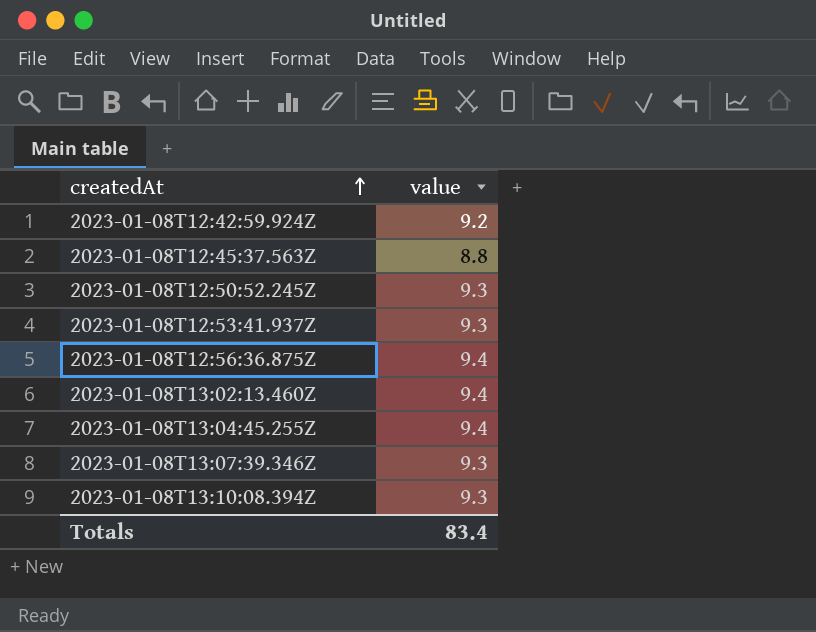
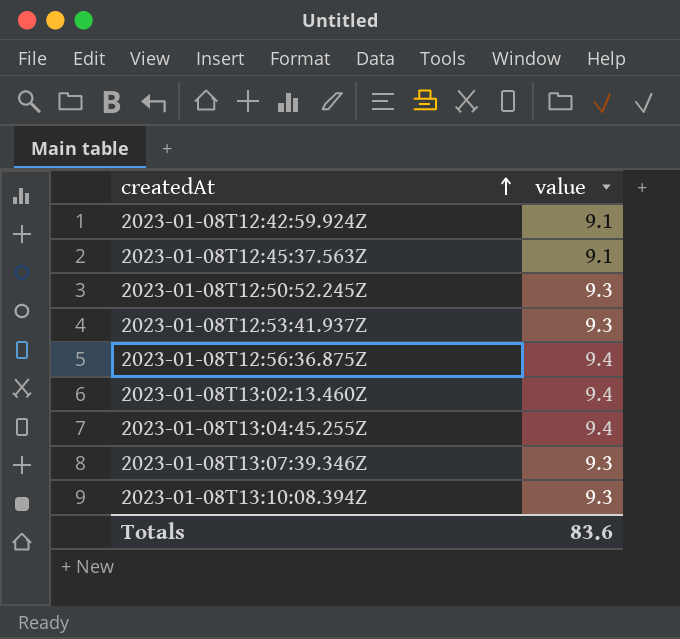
2023-01-08T12:42:59.924Z | value: 9.2 -> 9.1
2023-01-08T12:45:37.563Z | value: 8.8 -> 9.1
Totals | value: 83.4 -> 83.6

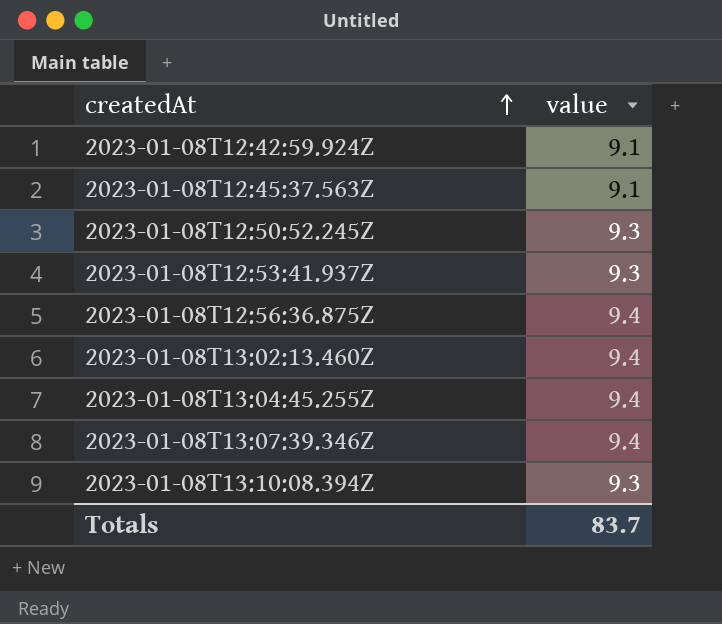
2023-01-08T13:07:39.346Z | value: 9.3 -> 9.4
Totals | value: 83.6 -> 83.7

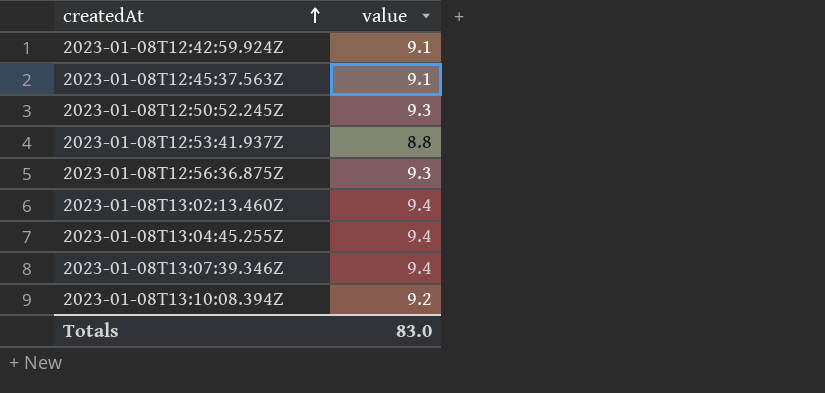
2023-01-08T12:53:41.937Z | value: 9.3 -> 8.8
2023-01-08T12:56:36.875Z | value: 9.4 -> 9.3
2023-01-08T13:10:08.394Z | value: 9.3 -> 9.2
Totals | value: 83.7 -> 83.0

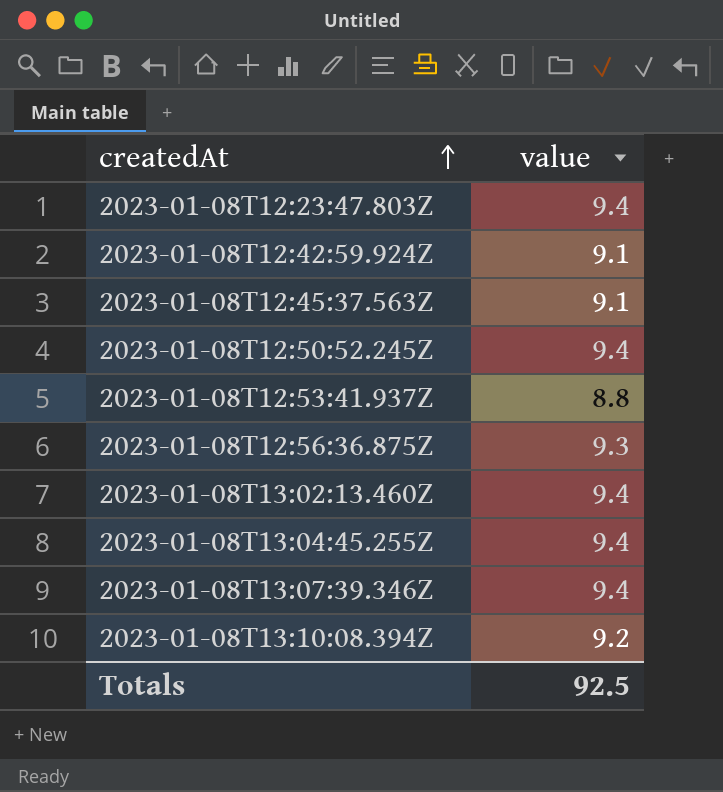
row 2023-01-08T12:23:47.803Z: none -> 9.4
2023-01-08T12:50:52.245Z | value: 9.3 -> 9.4
Totals | value: 83.0 -> 92.5

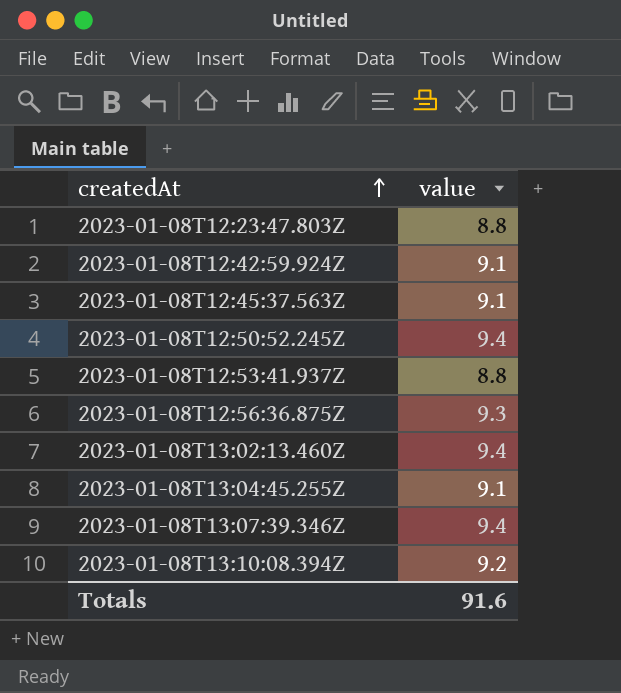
2023-01-08T12:23:47.803Z | value: 9.4 -> 8.8
2023-01-08T13:04:45.255Z | value: 9.4 -> 9.1
Totals | value: 92.5 -> 91.6

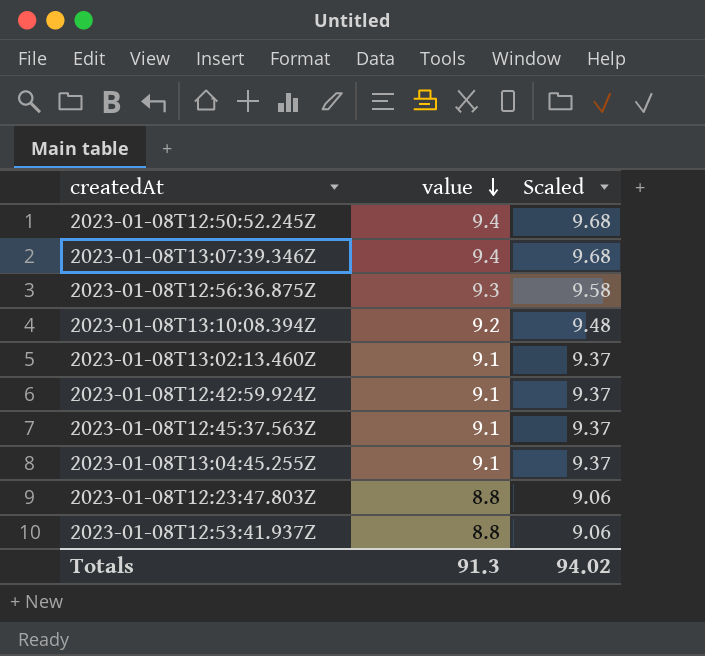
row order: createdAt ascending -> value descending
column Scaled | formula: none -> [value] * 1.03
2023-01-08T13:02:13.460Z | value: 9.4 -> 9.1
Totals | value: 91.6 -> 91.3

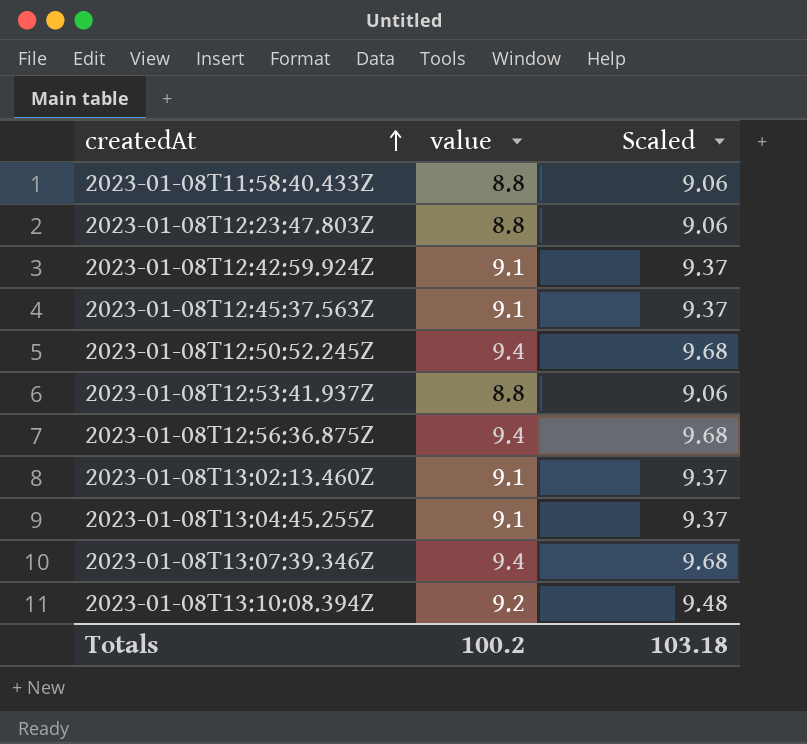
row order: value descending -> createdAt ascending
row 2023-01-08T11:58:40.433Z: none -> 8.8 | 9.06
2023-01-08T12:56:36.875Z | value: 9.3 -> 9.4
2023-01-08T12:56:36.875Z | Scaled: 9.58 -> 9.68
Totals | value: 91.3 -> 100.2
Totals | Scaled: 94.02 -> 103.18

